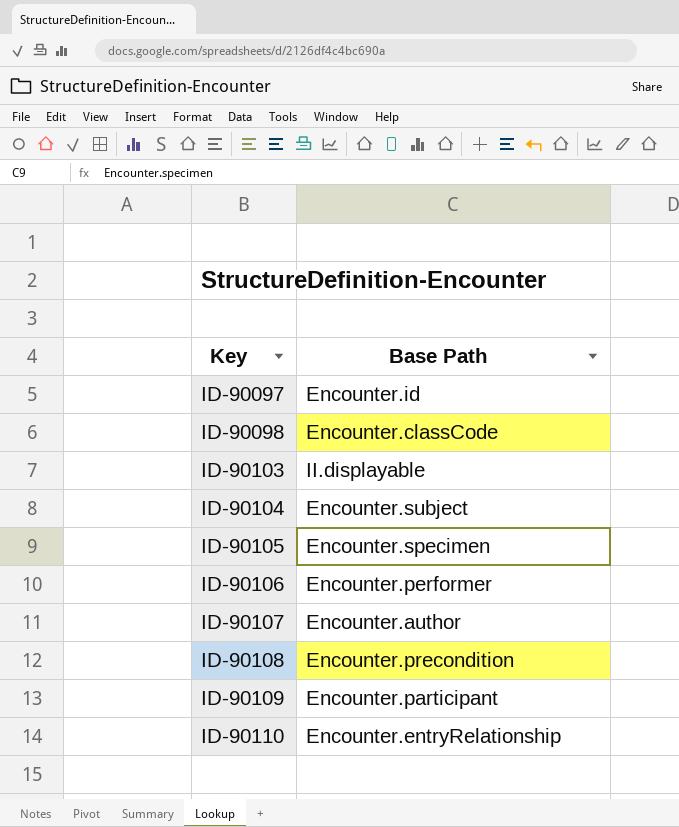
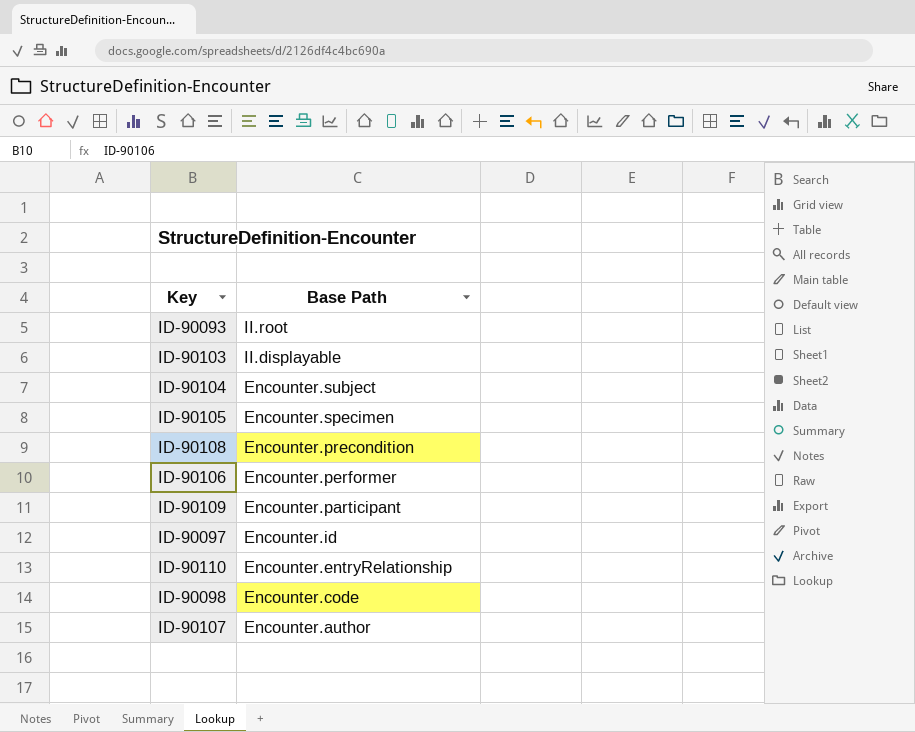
row order: Key ascending -> Base Path descending
row ID-90093: none -> II.root
ID-90098 | Base Path: Encounter.classCode -> Encounter.code

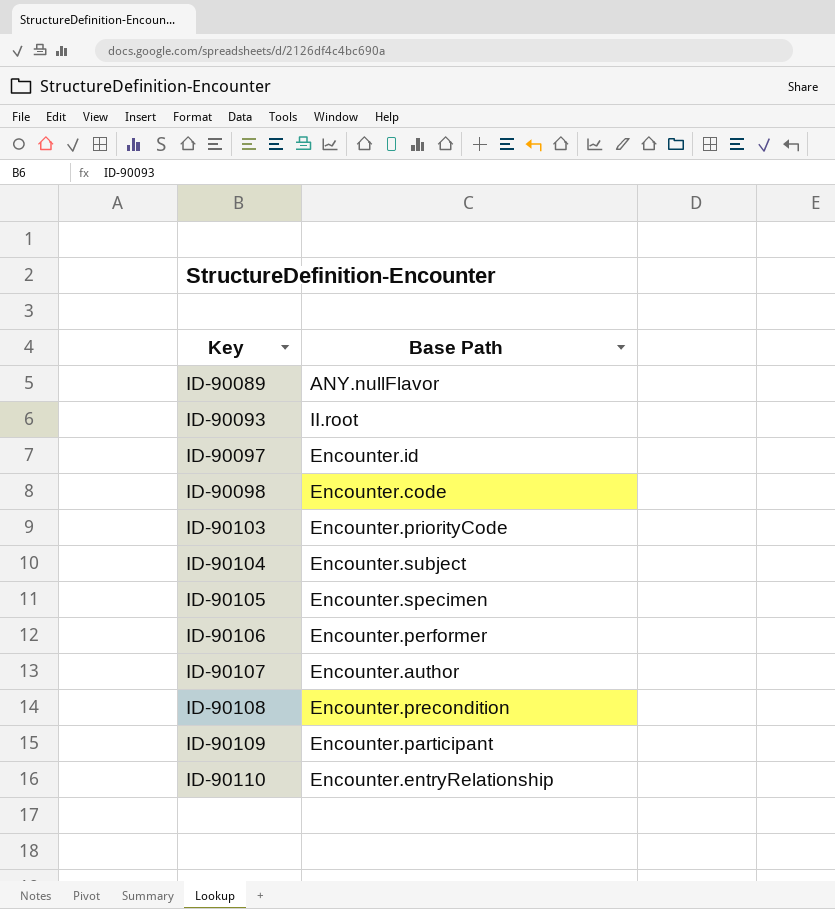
row order: Base Path descending -> Key ascending
row ID-90089: none -> ANY.nullFlavor
ID-90103 | Base Path: II.displayable -> Encounter.priorityCode

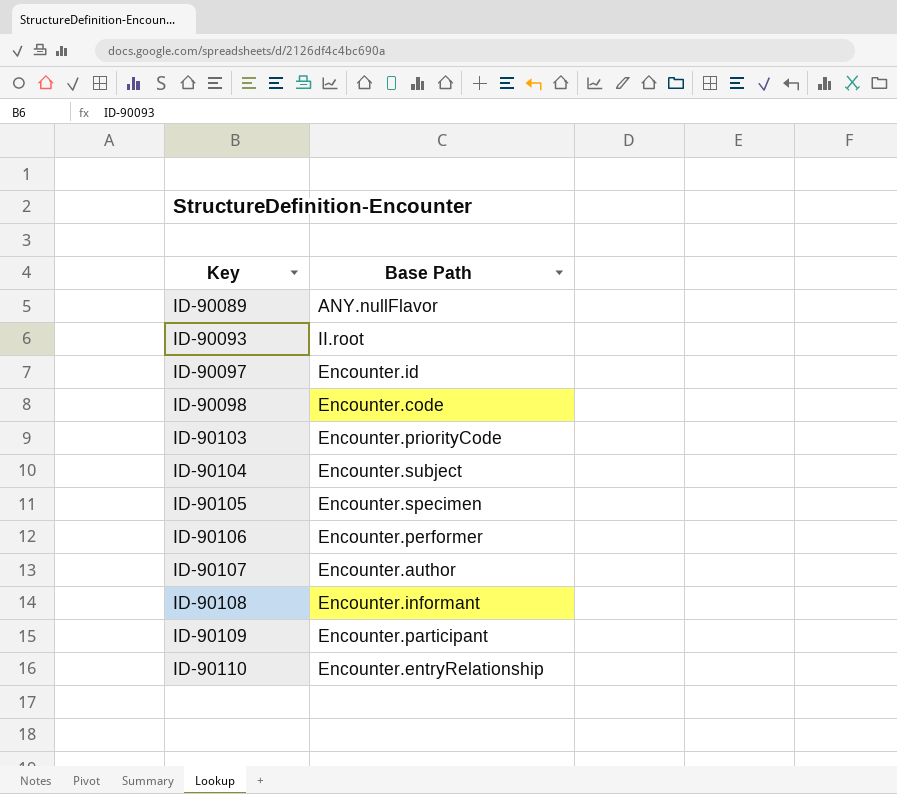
ID-90108 | Base Path: Encounter.precondition -> Encounter.informant

